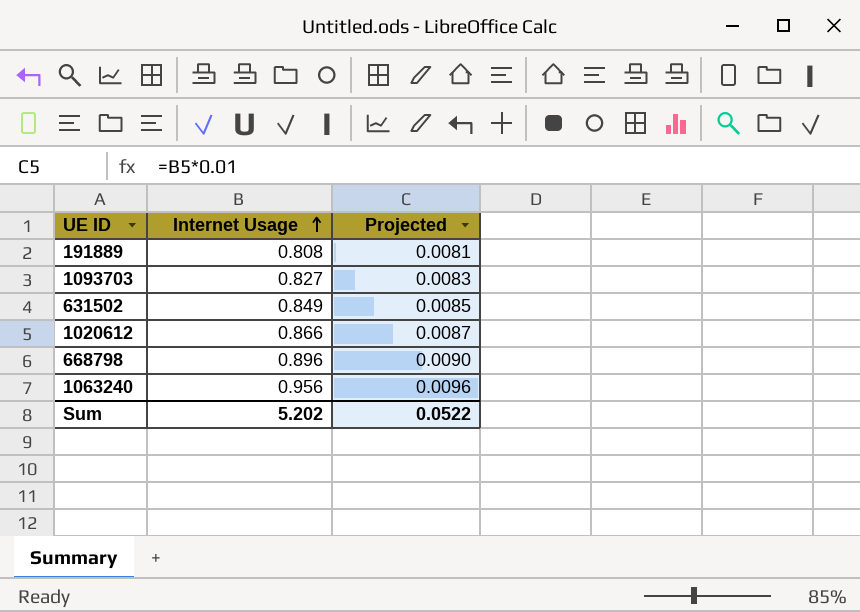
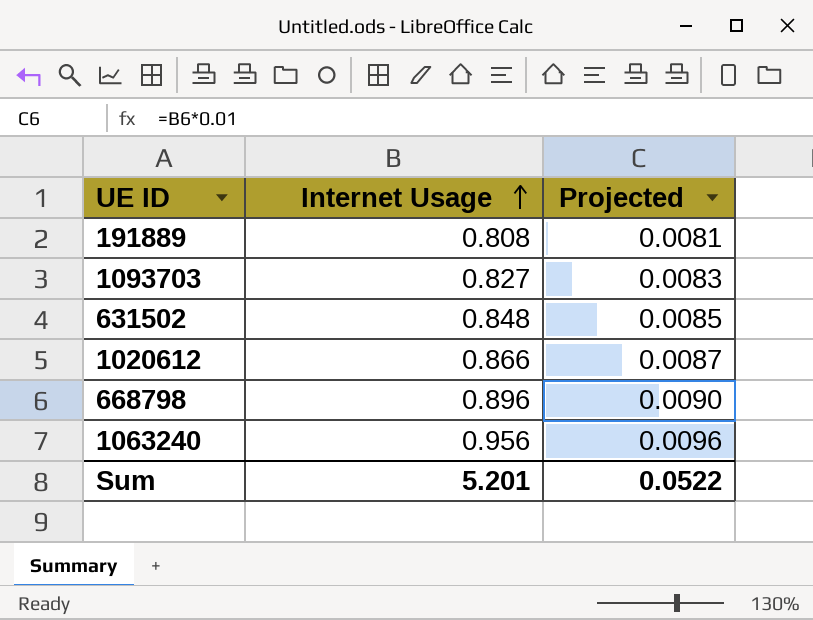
631502 | Internet Usage: 0.849 -> 0.848
Sum | Internet Usage: 5.202 -> 5.201

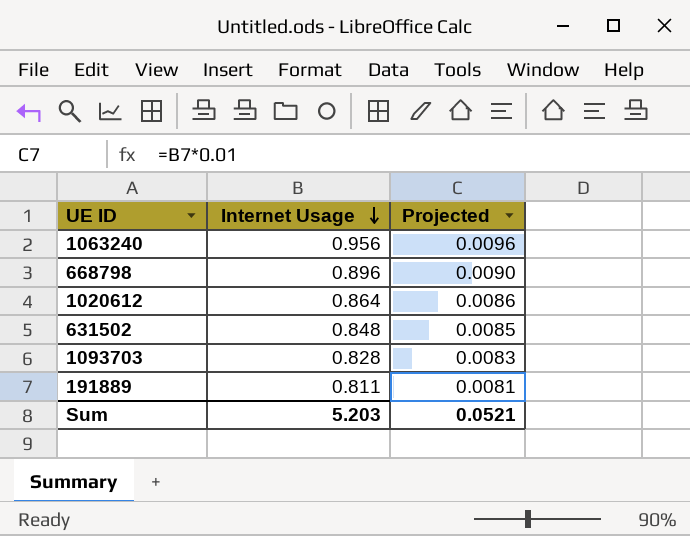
row order: Internet Usage ascending -> Internet Usage descending
1020612 | Internet Usage: 0.866 -> 0.864
1020612 | Projected: 0.0087 -> 0.0086
1093703 | Internet Usage: 0.827 -> 0.828
191889 | Internet Usage: 0.808 -> 0.811
Sum | Internet Usage: 5.201 -> 5.203
Sum | Projected: 0.0522 -> 0.0521

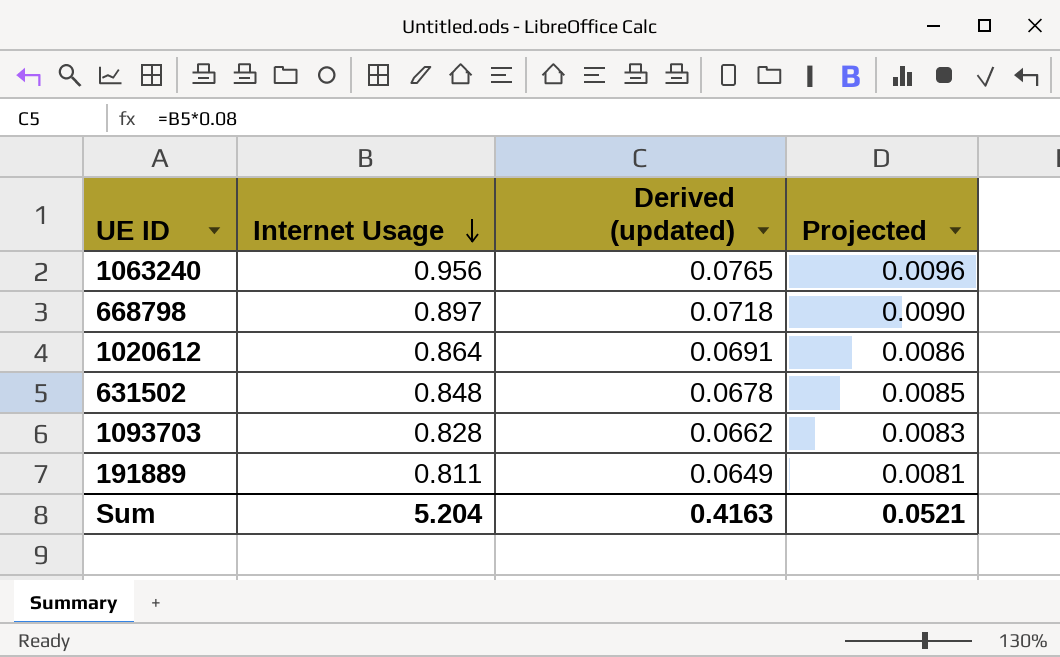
column Derived (updated) | formula: none -> [Internet Usage] * 0.08
668798 | Internet Usage: 0.896 -> 0.897
Sum | Internet Usage: 5.203 -> 5.204

